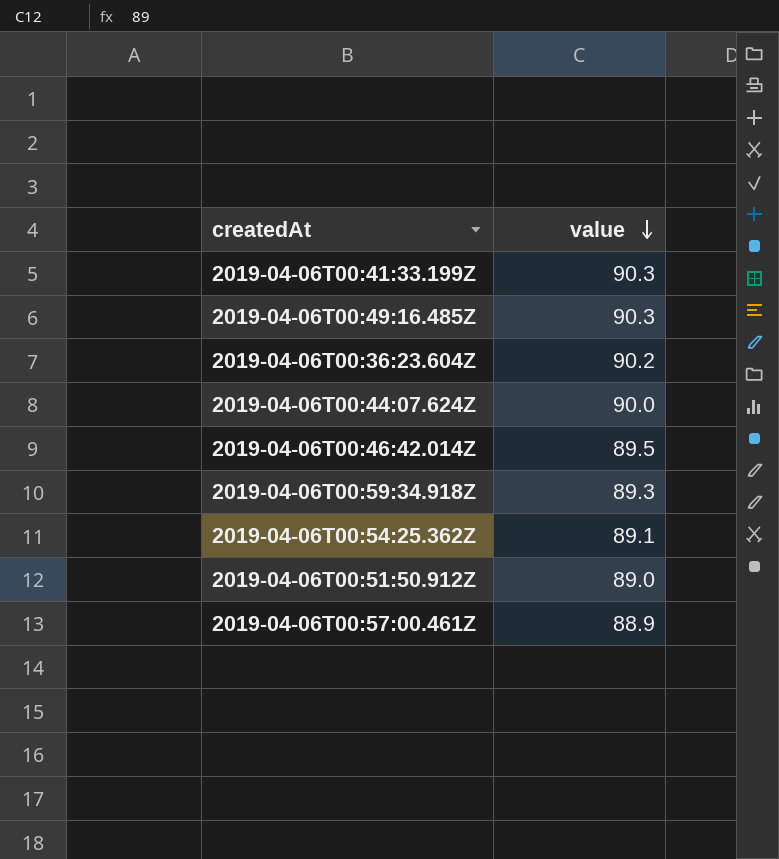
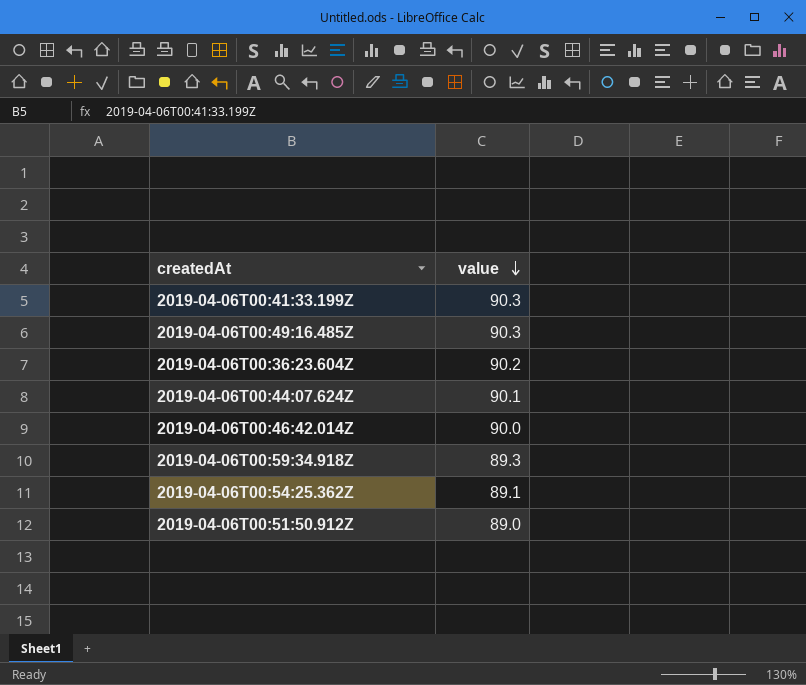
row 2019-04-06T00:57:00.461Z: 88.9 -> none
2019-04-06T00:44:07.624Z | value: 90.0 -> 90.1
2019-04-06T00:46:42.014Z | value: 89.5 -> 90.0

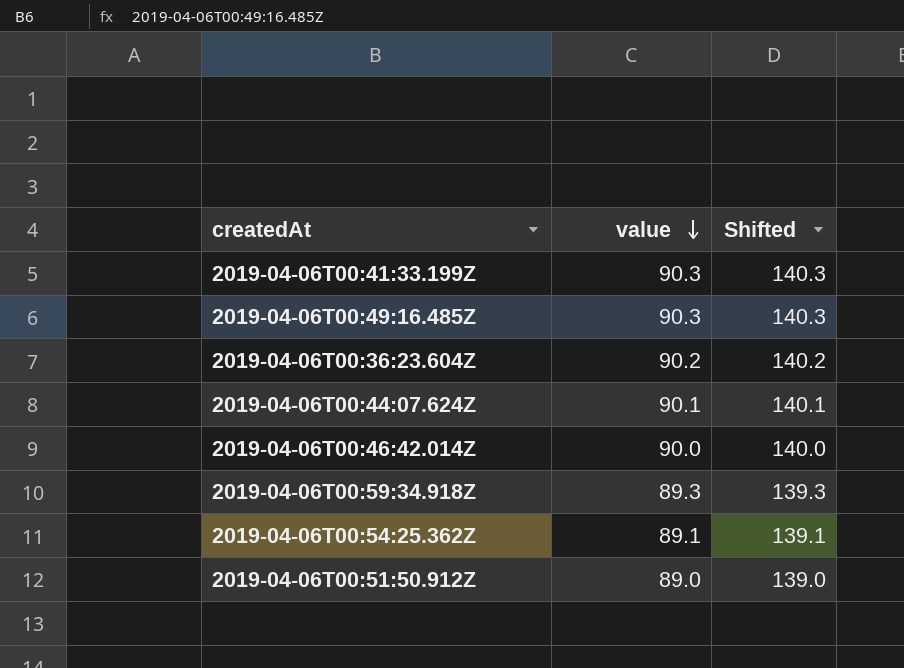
column Shifted | formula: none -> [value] + 50

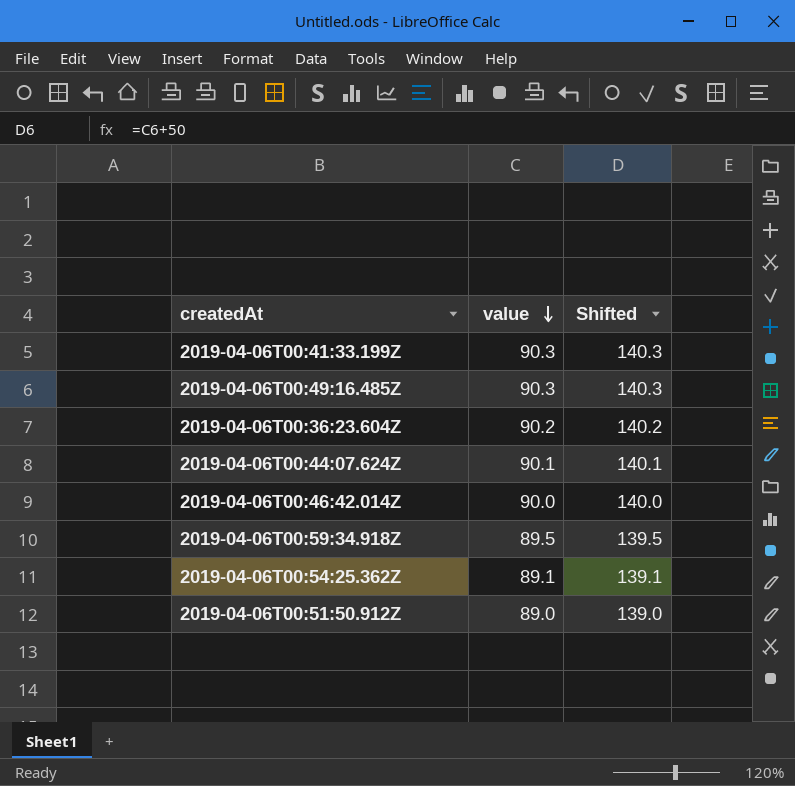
2019-04-06T00:59:34.918Z | value: 89.3 -> 89.5
2019-04-06T00:59:34.918Z | Shifted: 139.3 -> 139.5

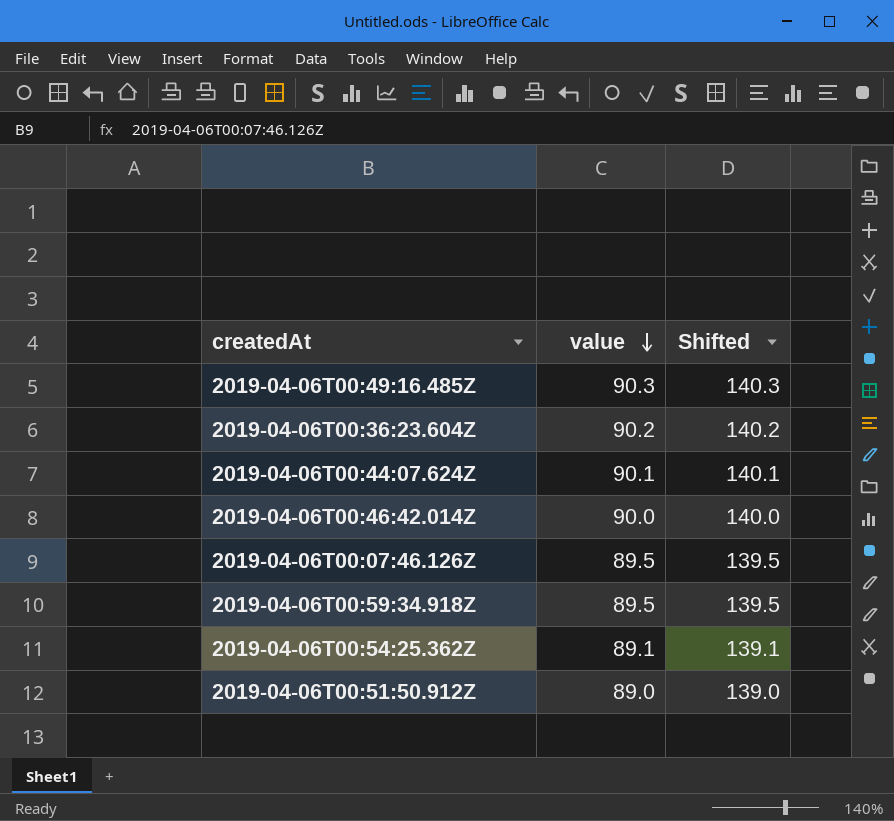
row 2019-04-06T00:41:33.199Z: 90.3 | 140.3 -> none
row 2019-04-06T00:07:46.126Z: none -> 89.5 | 139.5

